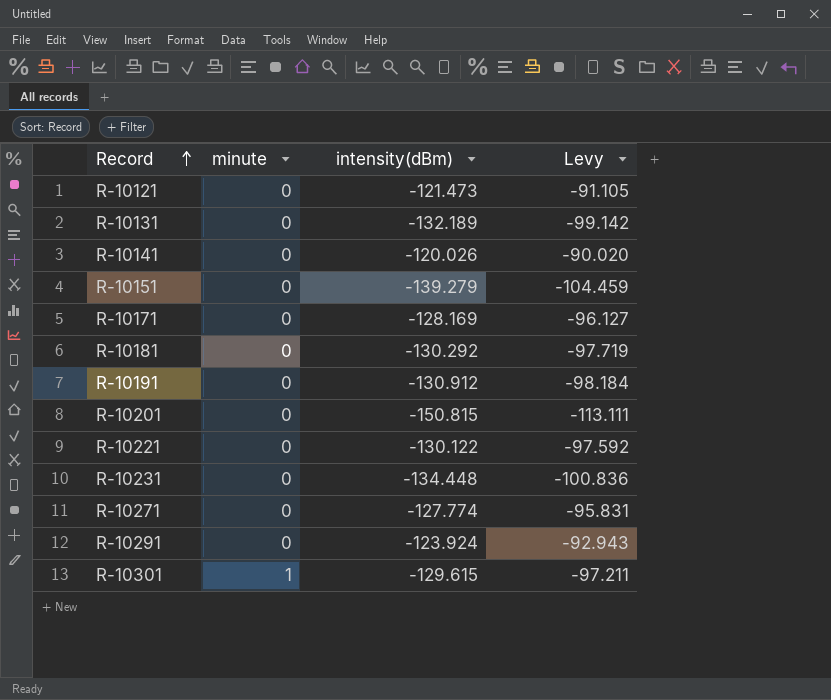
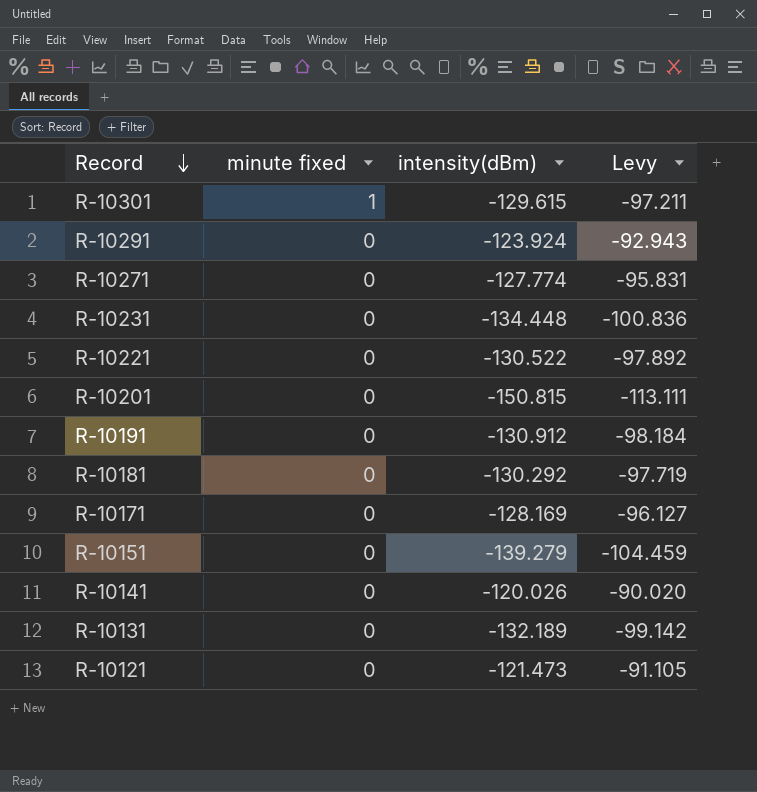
row order: Record ascending -> Record descending
column name: minute -> minute fixed
R-10221 | intensity(dBm): -130.122 -> -130.522
R-10221 | Levy: -97.592 -> -97.892

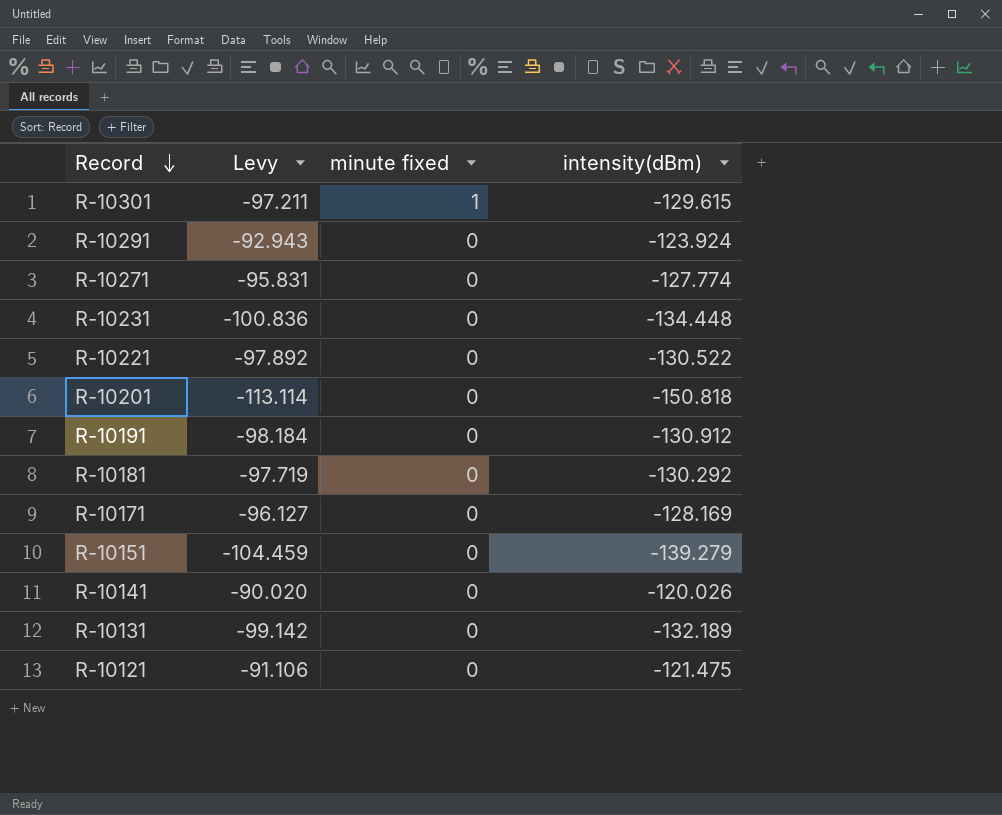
column Levy | position: 4 -> 2
R-10201 | Levy: -113.111 -> -113.114
R-10201 | intensity(dBm): -150.815 -> -150.818
R-10121 | Levy: -91.105 -> -91.106
R-10121 | intensity(dBm): -121.473 -> -121.475

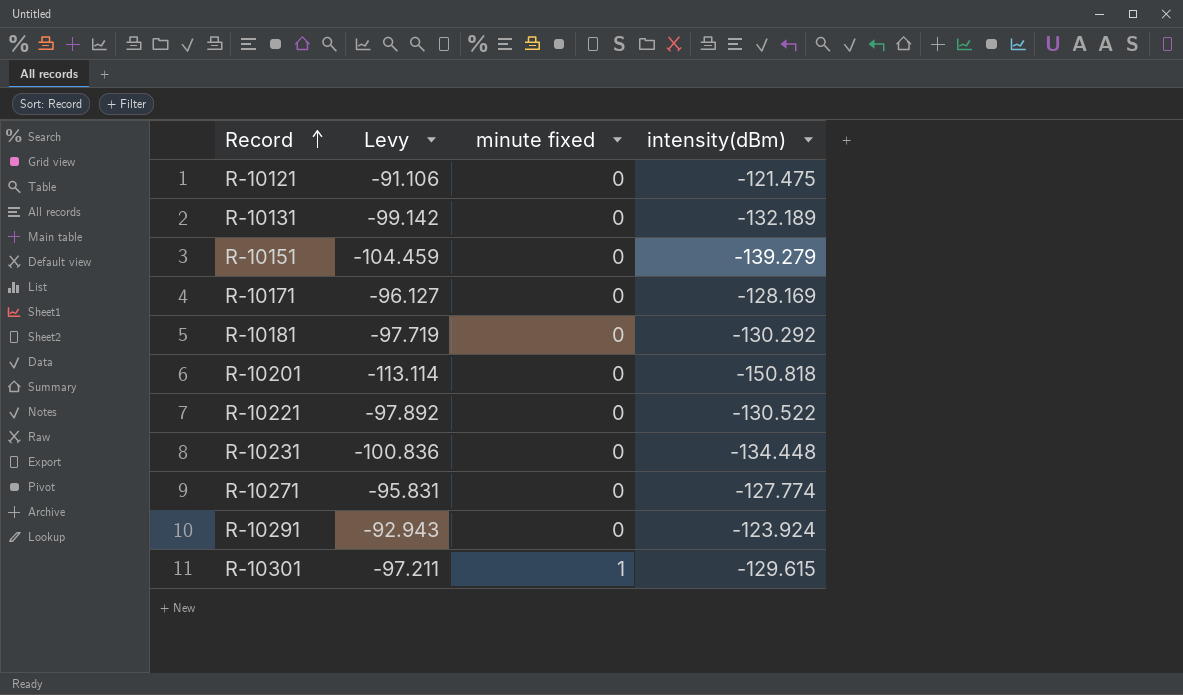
row order: Record descending -> Record ascending
row R-10191: -98.184 | 0 | -130.912 -> none
row R-10141: -90.020 | 0 | -120.026 -> none

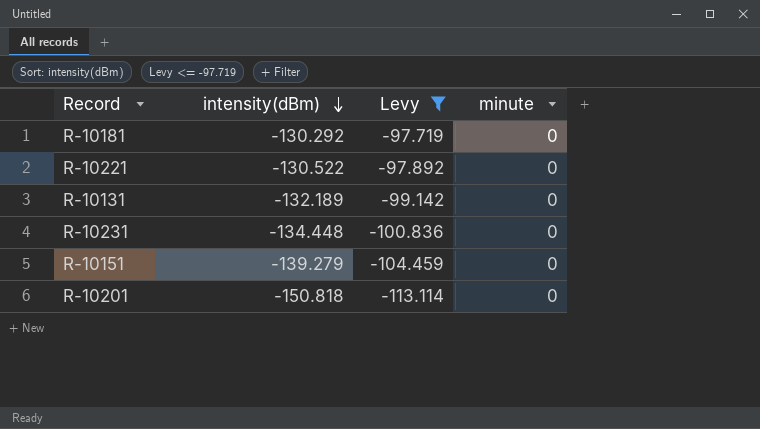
filter: none -> Levy <= -97.719
row order: Record ascending -> intensity(dBm) descending
column intensity(dBm) | position: 4 -> 2
column name: minute fixed -> minute

